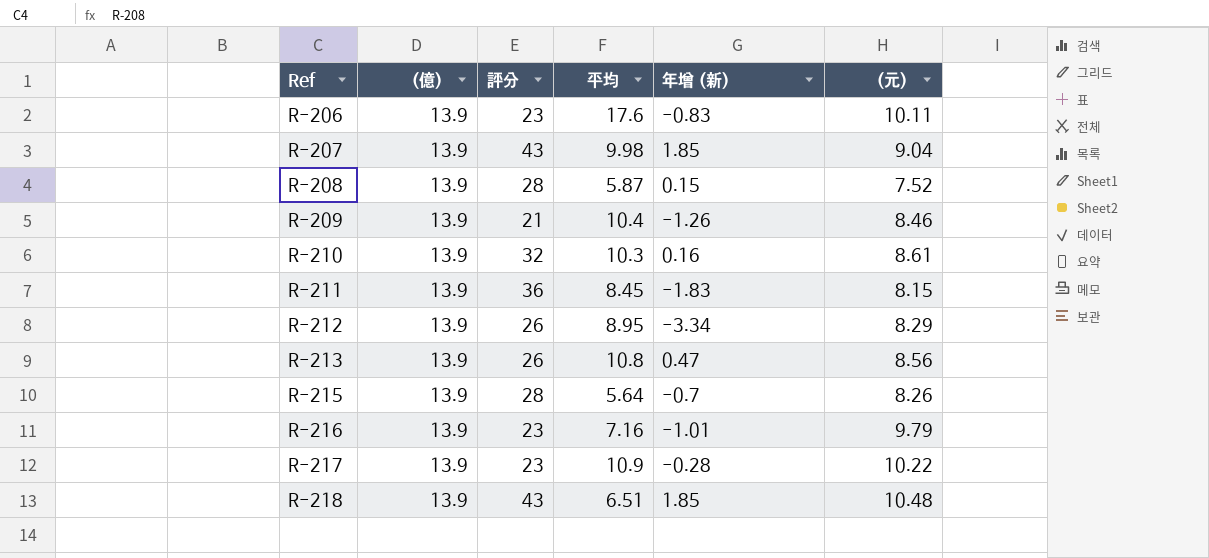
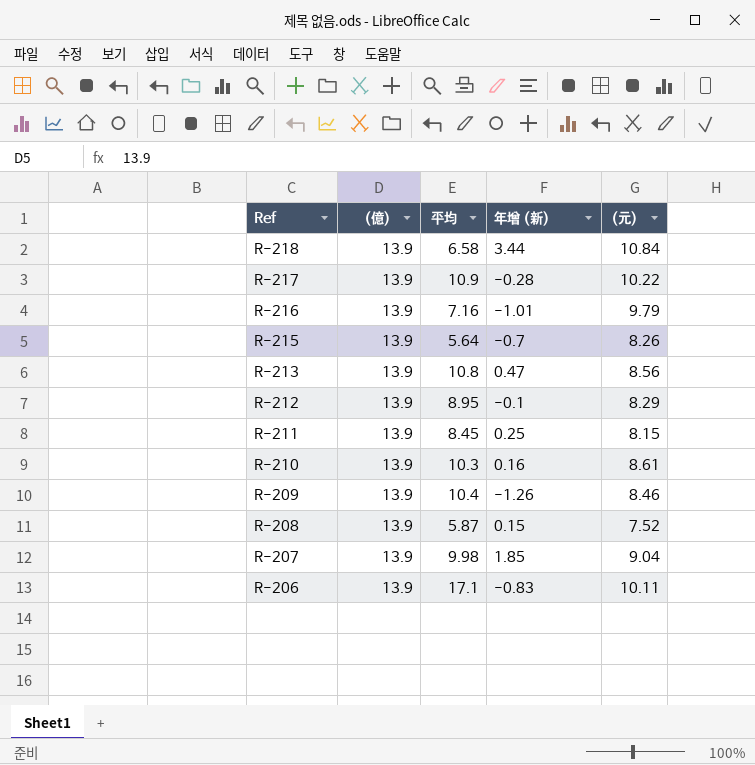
row order: Ref ascending -> Ref descending
column 評分 | position: 3 -> none
R-218 | 平均: 6.51 -> 6.58
R-218 | 年增 (新): 1.85 -> 3.44
R-218 | (元): 10.48 -> 10.84
R-212 | 年增 (新): -3.34 -> -0.1
R-211 | 年增 (新): -1.83 -> 0.25
R-206 | 平均: 17.6 -> 17.1

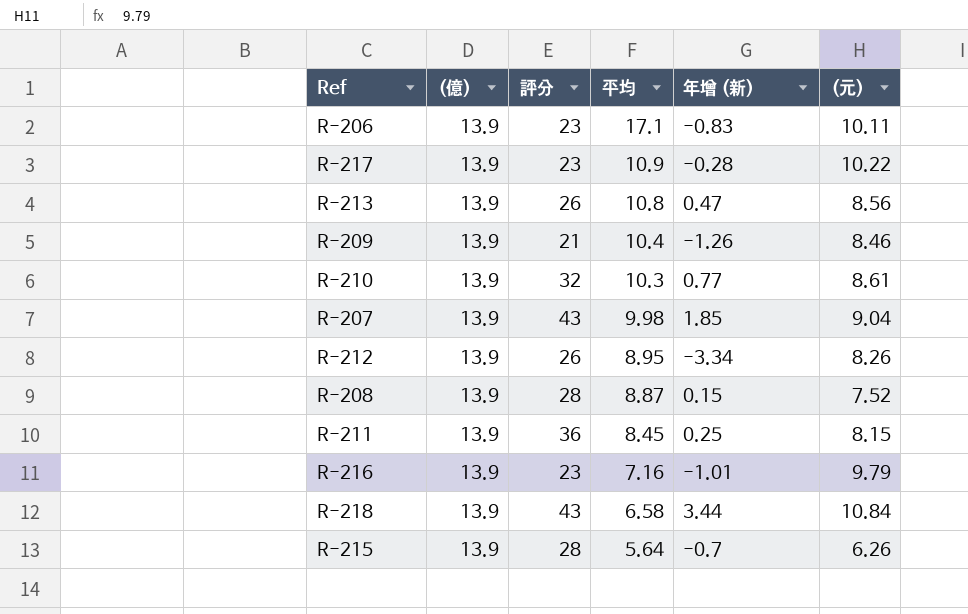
row order: Ref descending -> 平均 descending
column 評分 | position: none -> 3
R-210 | 年增 (新): 0.16 -> 0.77
R-212 | 年增 (新): -0.1 -> -3.34
R-212 | (元): 8.29 -> 8.26
R-208 | 平均: 5.87 -> 8.87
R-215 | (元): 8.26 -> 6.26

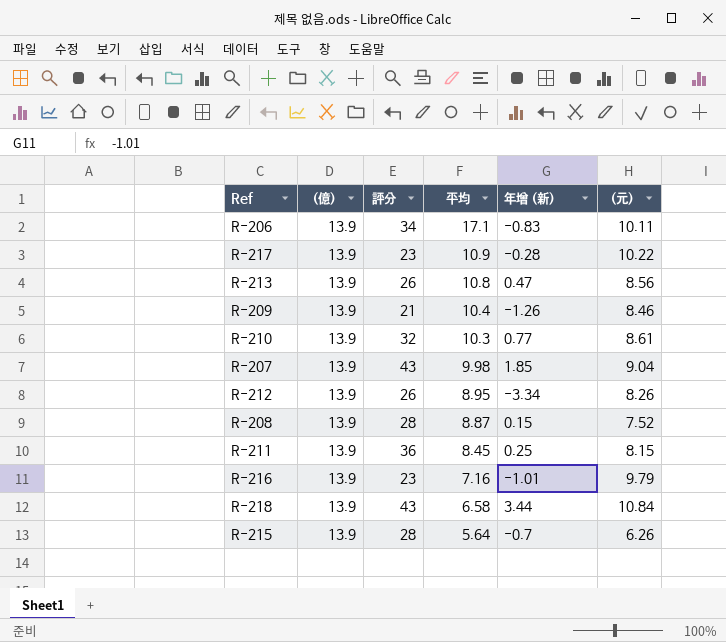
R-206 | 評分: 23 -> 34

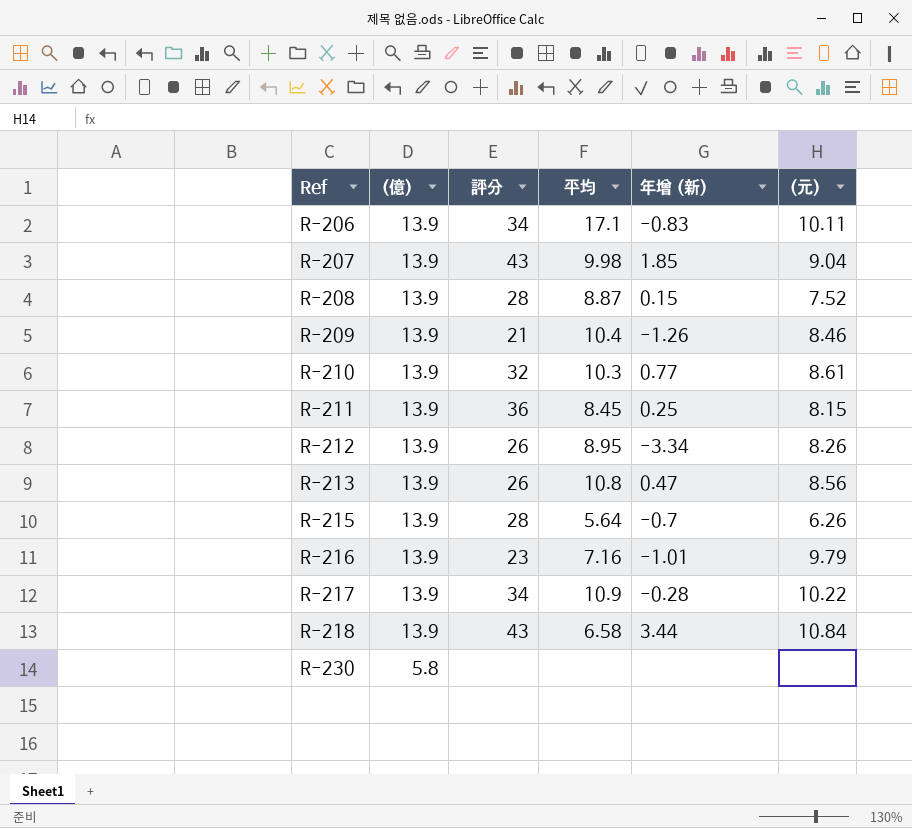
row order: 平均 descending -> Ref ascending
R-217 | 評分: 23 -> 34
row R-230: none -> 5.8 | none | none | none | none

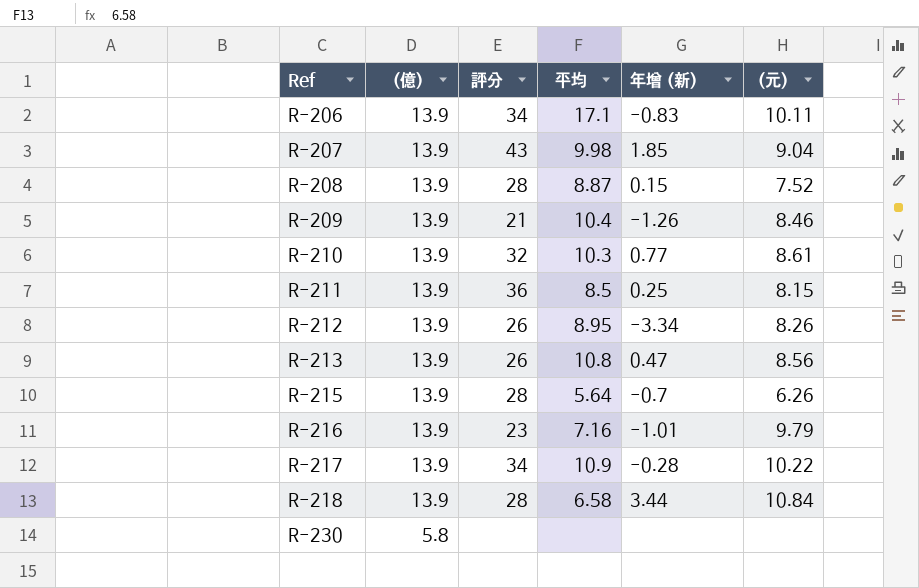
R-211 | 平均: 8.45 -> 8.5
R-218 | 評分: 43 -> 28

